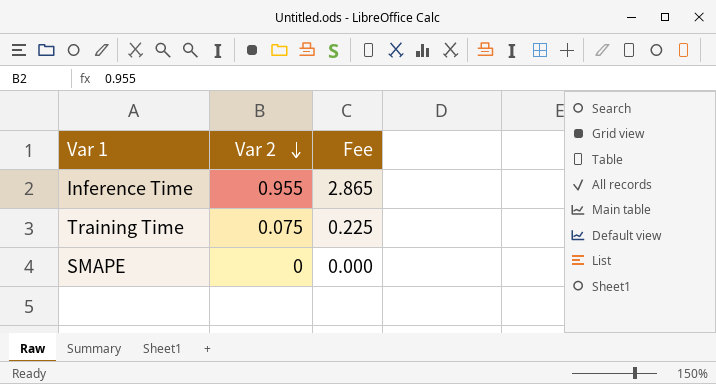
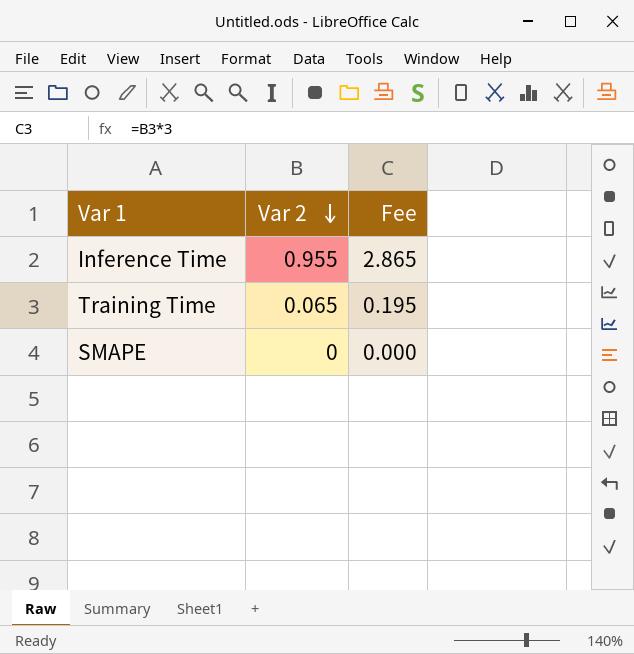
Training Time | Var 2: 0.075 -> 0.065
Training Time | Fee: 0.225 -> 0.195

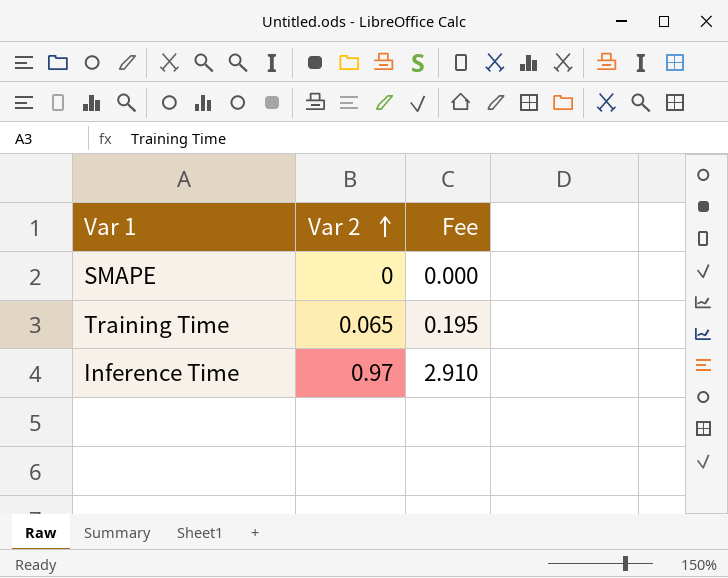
row order: Var 2 descending -> Var 2 ascending
Inference Time | Var 2: 0.955 -> 0.97
Inference Time | Fee: 2.865 -> 2.910

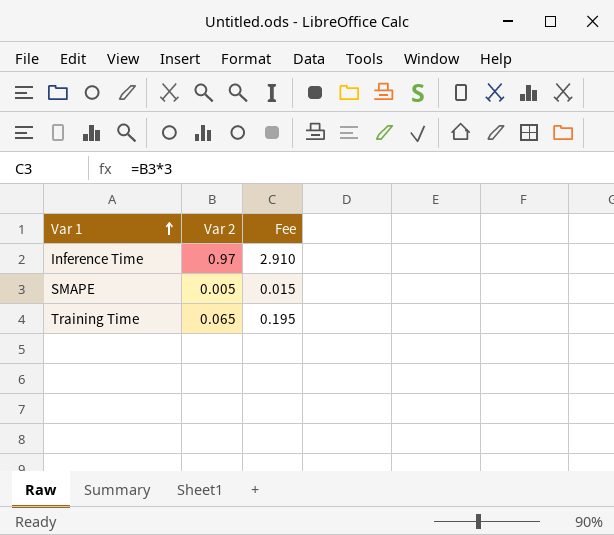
row order: Var 2 ascending -> Var 1 ascending
SMAPE | Var 2: 0 -> 0.005
SMAPE | Fee: 0.000 -> 0.015

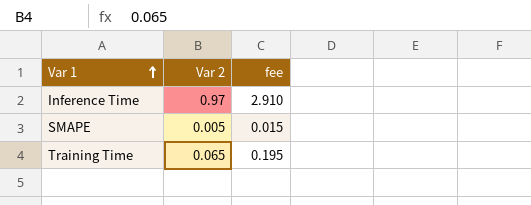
column name: Fee -> fee

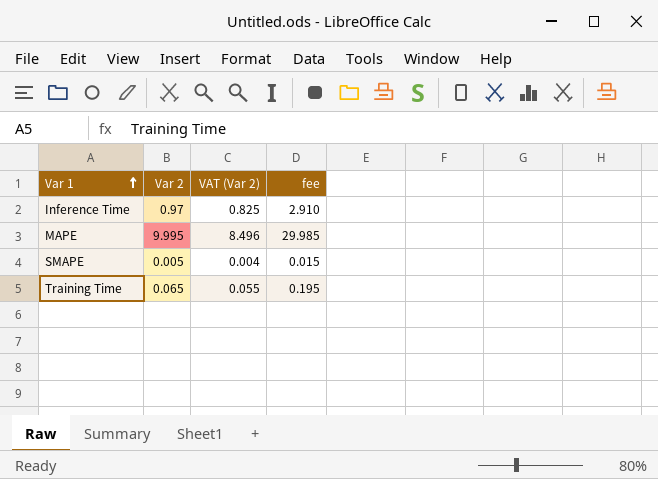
column VAT (Var 2) | formula: none -> [Var 2] * 0.85
row MAPE: none -> 9.995 | 8.496 | 29.985

